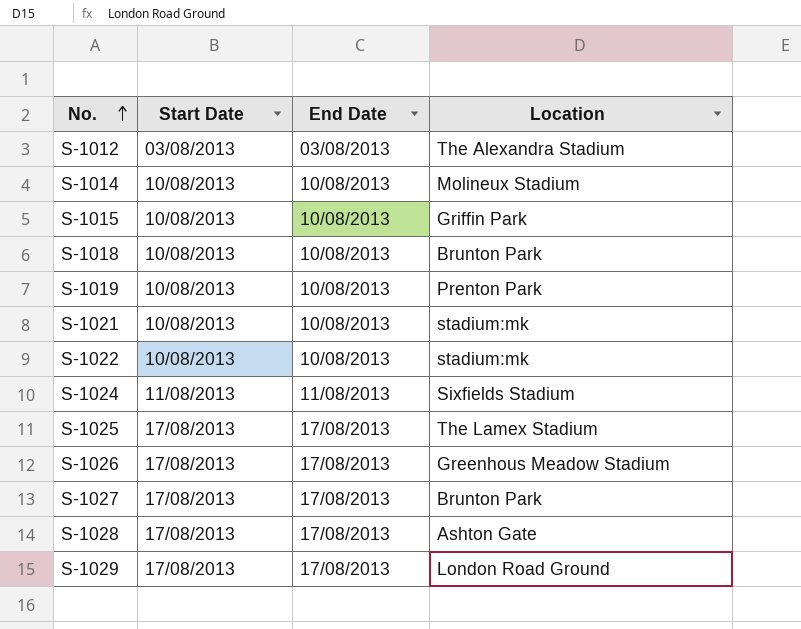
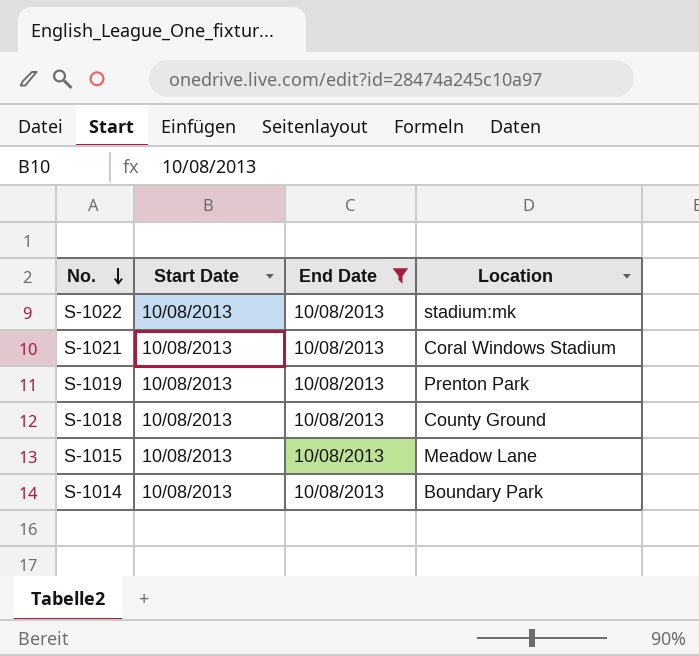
filter: none -> End Date = 10/08/2013
row order: No. ascending -> No. descending
S-1021 | Location: stadium:mk -> Coral Windows Stadium
S-1018 | Location: Brunton Park -> County Ground
S-1015 | Location: Griffin Park -> Meadow Lane
S-1014 | Location: Molineux Stadium -> Boundary Park

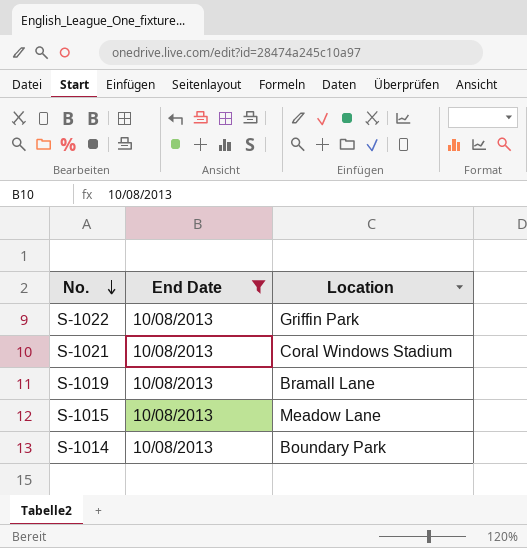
column Start Date | position: 2 -> none
row S-1018: 10/08/2013 | 10/08/2013 | County Ground -> none
S-1022 | Location: stadium:mk -> Griffin Park
S-1019 | Location: Prenton Park -> Bramall Lane

